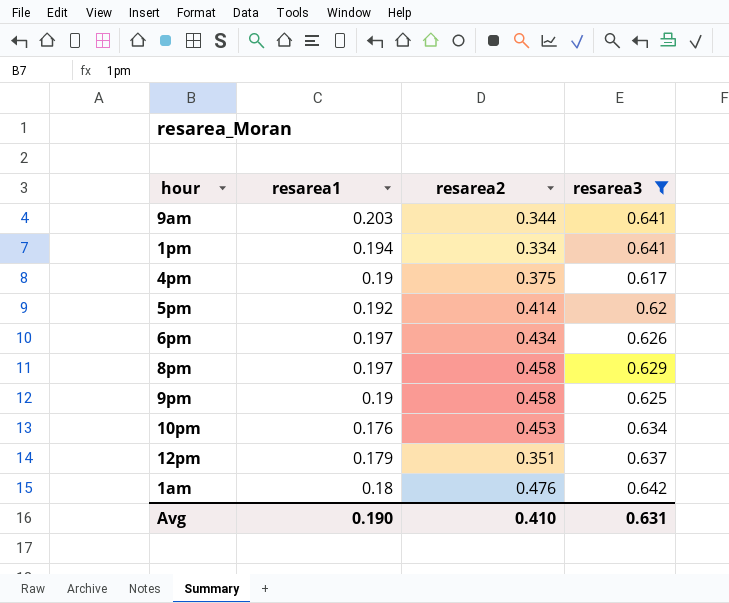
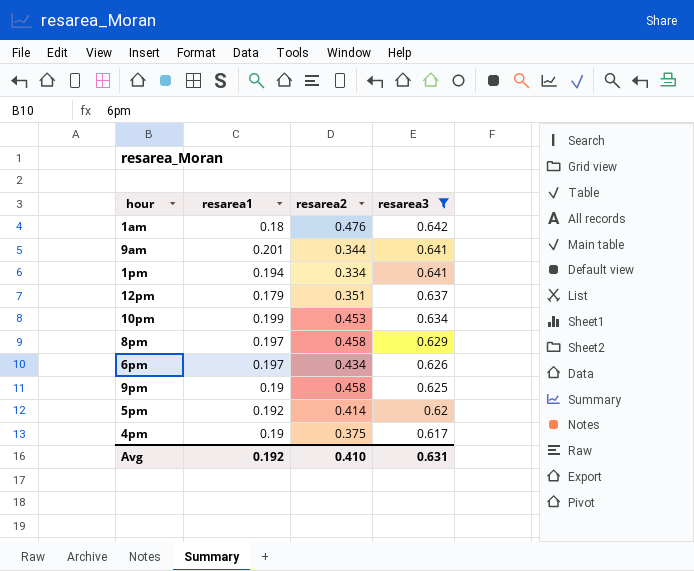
row order: none -> resarea3 descending
9am | resarea1: 0.203 -> 0.201
10pm | resarea1: 0.176 -> 0.199
Avg | resarea1: 0.190 -> 0.192

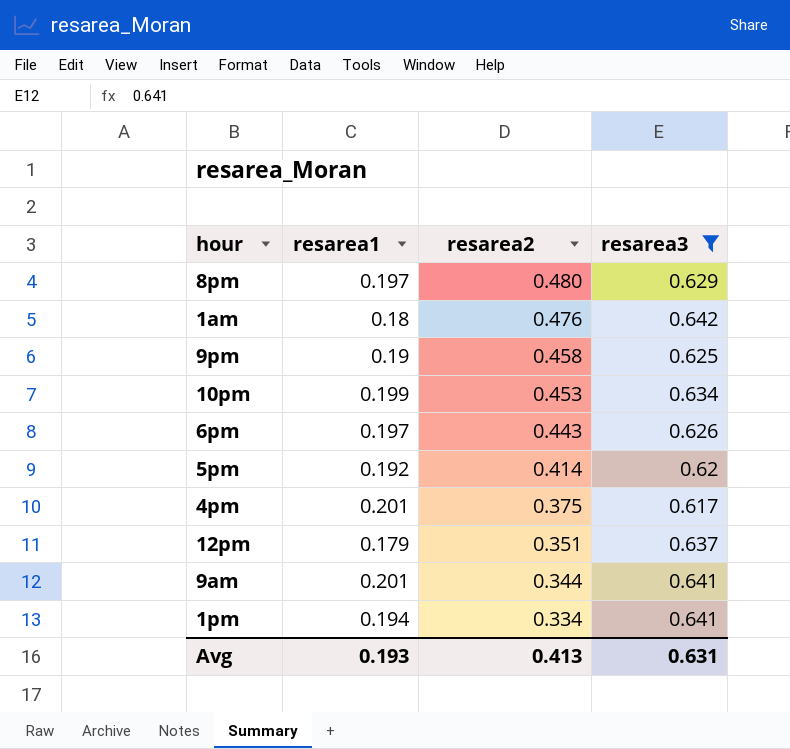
row order: resarea3 descending -> resarea2 descending
8pm | resarea2: 0.458 -> 0.480
6pm | resarea2: 0.434 -> 0.443
4pm | resarea1: 0.19 -> 0.201
Avg | resarea1: 0.192 -> 0.193
Avg | resarea2: 0.410 -> 0.413

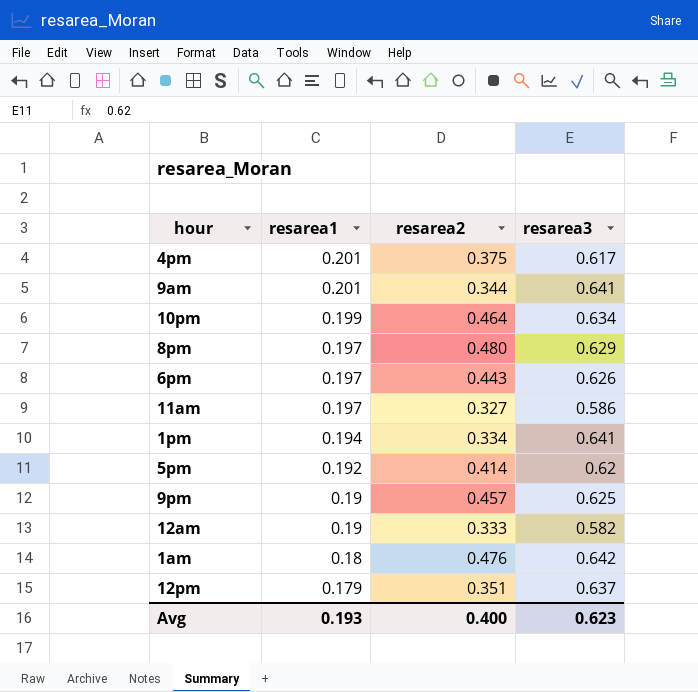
filter: resarea3 >= 0.617 -> none
row order: resarea2 descending -> resarea1 descending
10pm | resarea2: 0.453 -> 0.464
9pm | resarea2: 0.458 -> 0.457
Avg | resarea2: 0.413 -> 0.400
Avg | resarea3: 0.631 -> 0.623

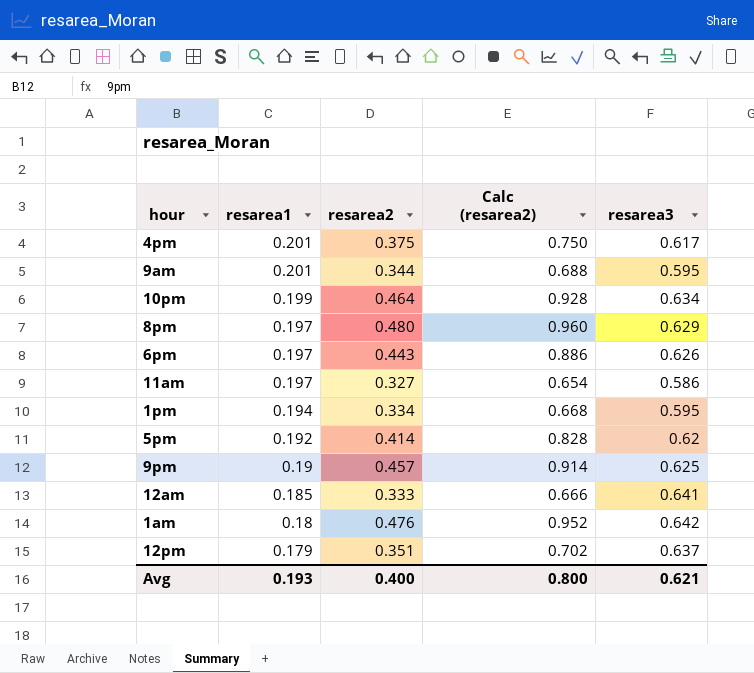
column Calc (resarea2) | formula: none -> [resarea2] * 2
9am | resarea3: 0.641 -> 0.595
1pm | resarea3: 0.641 -> 0.595
12am | resarea1: 0.19 -> 0.185
12am | resarea3: 0.582 -> 0.641
Avg | resarea3: 0.623 -> 0.621

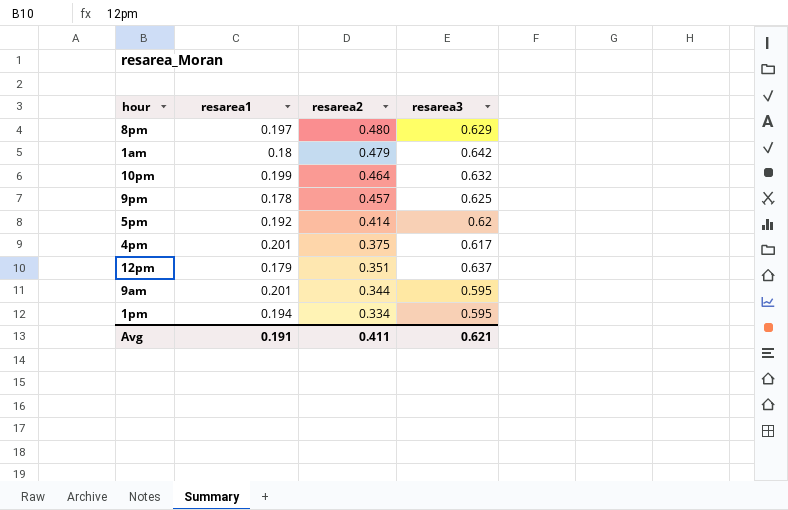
row order: resarea1 descending -> resarea2 descending
column Calc (resarea2) | formula: [resarea2] * 2 -> none
row 6pm: 0.197 | 0.443 | 0.886 | 0.626 -> none
row 11am: 0.197 | 0.327 | 0.654 | 0.586 -> none
row 12am: 0.185 | 0.333 | 0.666 | 0.641 -> none
1am | resarea2: 0.476 -> 0.479
10pm | resarea3: 0.634 -> 0.632
9pm | resarea1: 0.19 -> 0.178
Avg | resarea1: 0.193 -> 0.191
Avg | resarea2: 0.400 -> 0.411

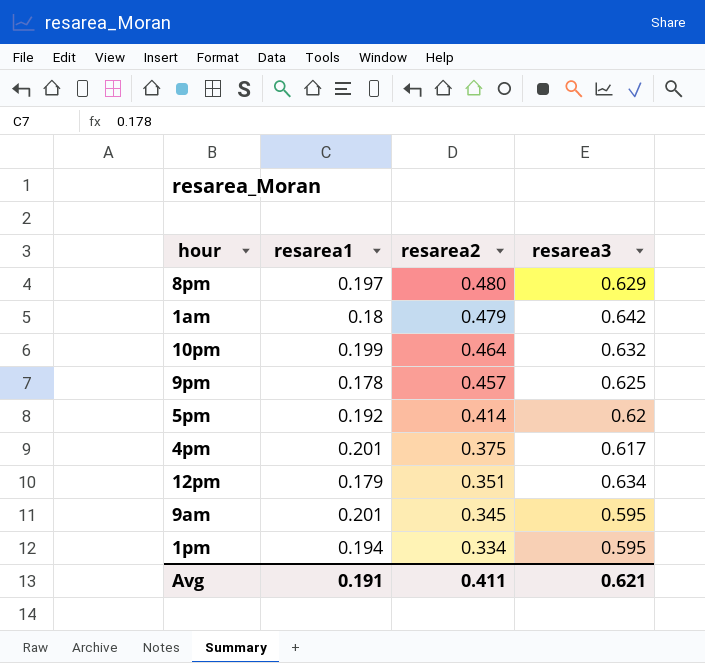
12pm | resarea3: 0.637 -> 0.634
9am | resarea2: 0.344 -> 0.345

